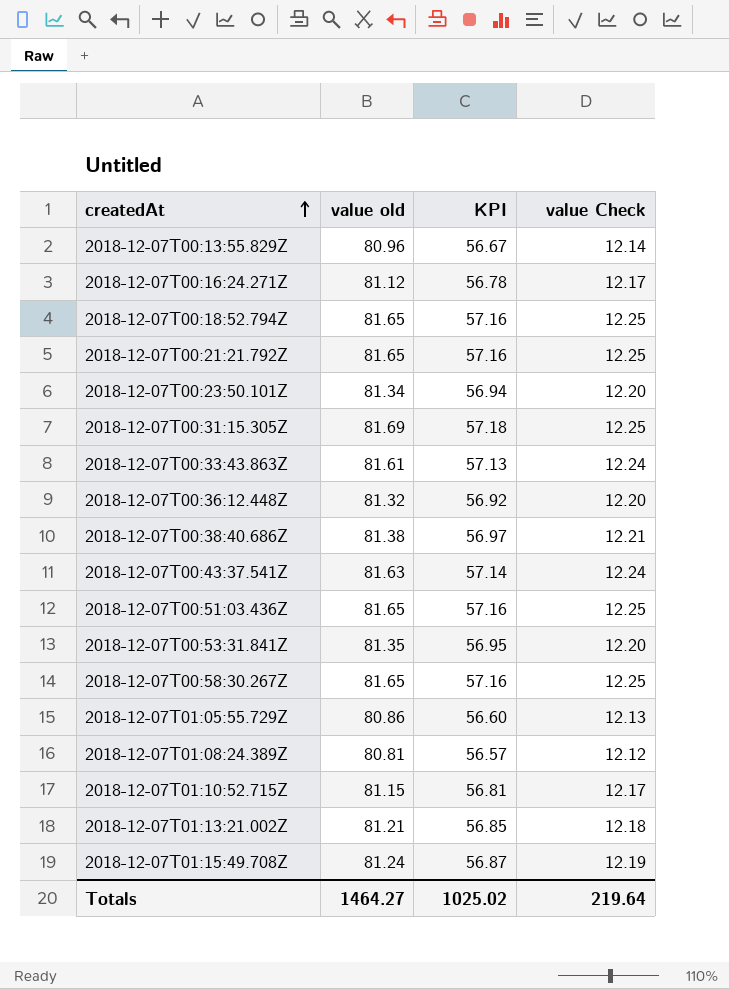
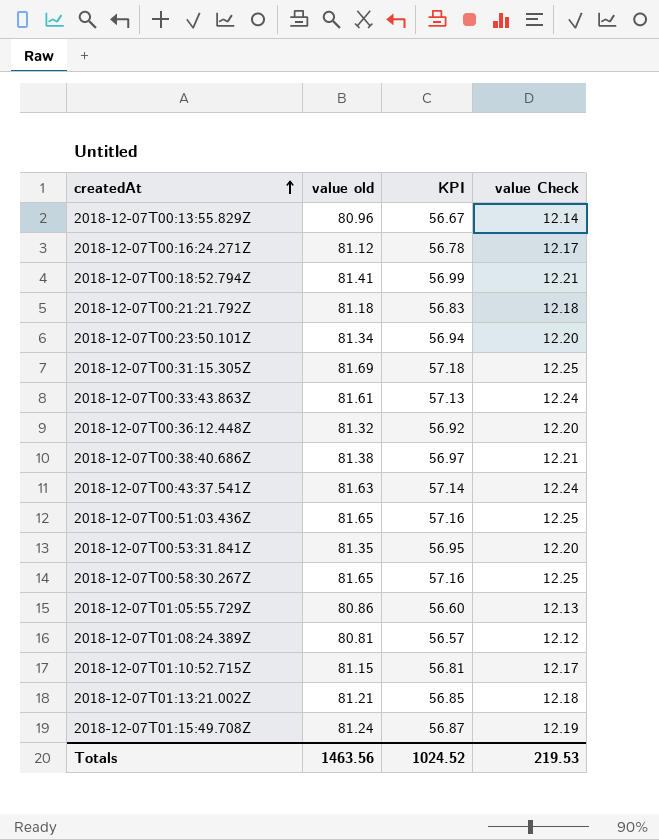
2018-12-07T00:18:52.794Z | value old: 81.65 -> 81.41
2018-12-07T00:18:52.794Z | KPI: 57.16 -> 56.99
2018-12-07T00:18:52.794Z | value Check: 12.25 -> 12.21
2018-12-07T00:21:21.792Z | value old: 81.65 -> 81.18
2018-12-07T00:21:21.792Z | KPI: 57.16 -> 56.83
2018-12-07T00:21:21.792Z | value Check: 12.25 -> 12.18
Totals | value old: 1464.27 -> 1463.56
Totals | KPI: 1025.02 -> 1024.52
Totals | value Check: 219.64 -> 219.53

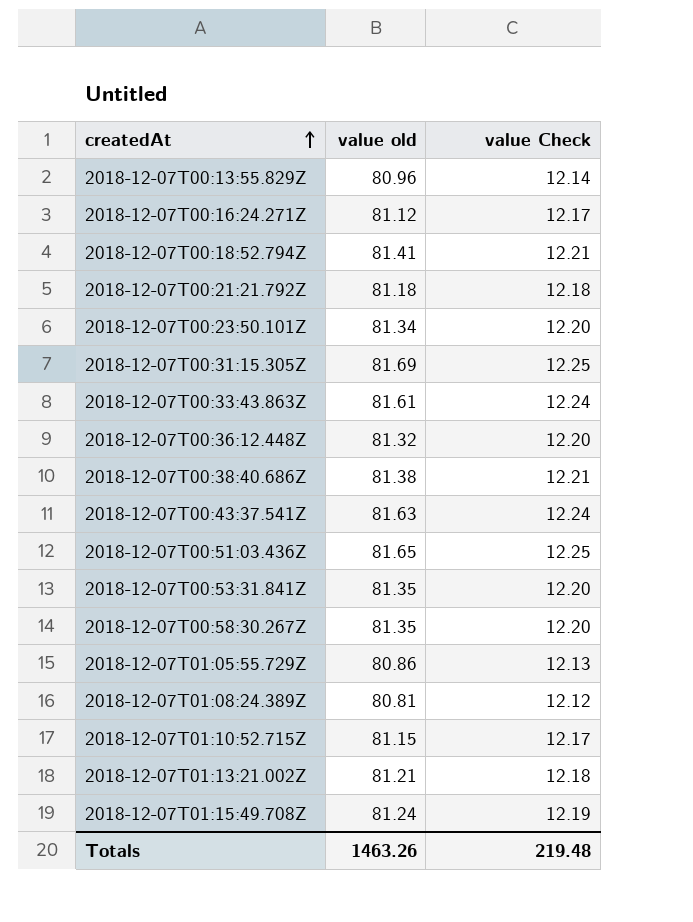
column KPI | formula: [value old] * 0.7 -> none
2018-12-07T00:58:30.267Z | value old: 81.65 -> 81.35
2018-12-07T00:58:30.267Z | value Check: 12.25 -> 12.20
Totals | value old: 1463.56 -> 1463.26
Totals | value Check: 219.53 -> 219.48

